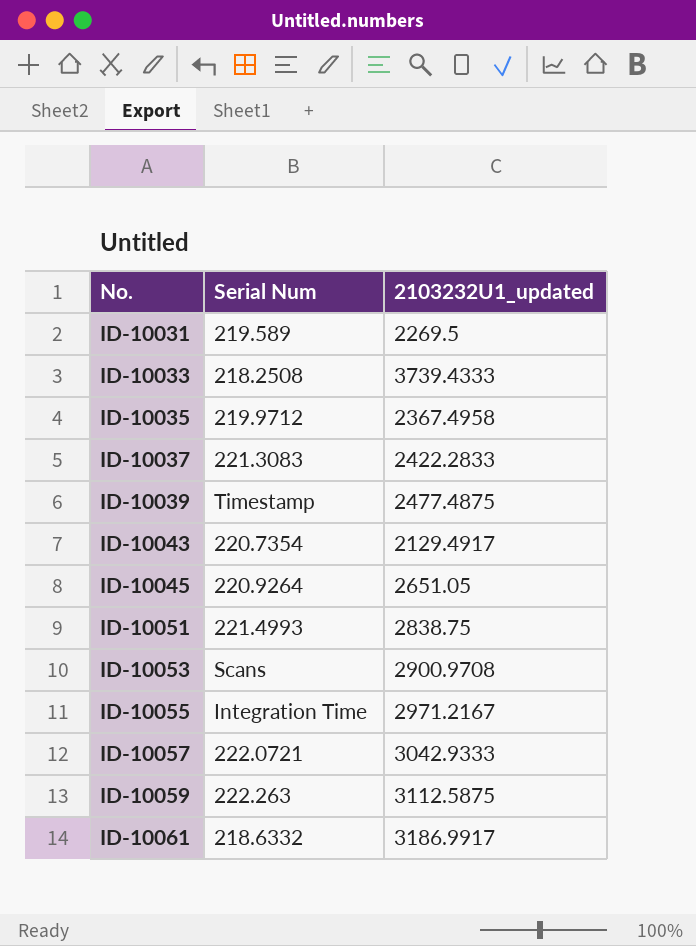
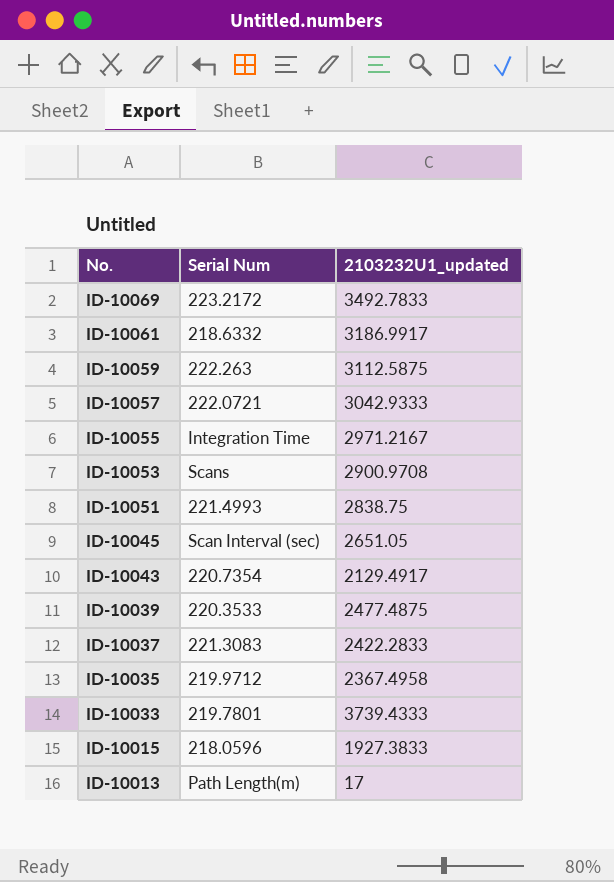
row order: No. ascending -> No. descending
row ID-10031: 219.589 | 2269.5 -> none
row ID-10069: none -> 223.2172 | 3492.7833
ID-10045 | Serial Num: 220.9264 -> Scan Interval (sec)
ID-10039 | Serial Num: Timestamp -> 220.3533
ID-10033 | Serial Num: 218.2508 -> 219.7801
row ID-10015: none -> 218.0596 | 1927.3833
row ID-10013: none -> Path Length(m) | 17

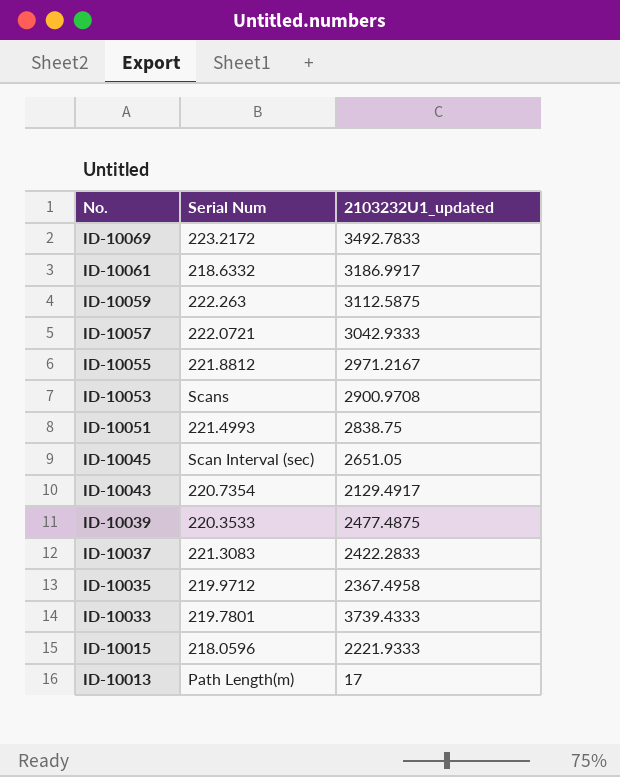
ID-10055 | Serial Num: Integration Time -> 221.8812
ID-10015 | 2103232U1_updated: 1927.3833 -> 2221.9333

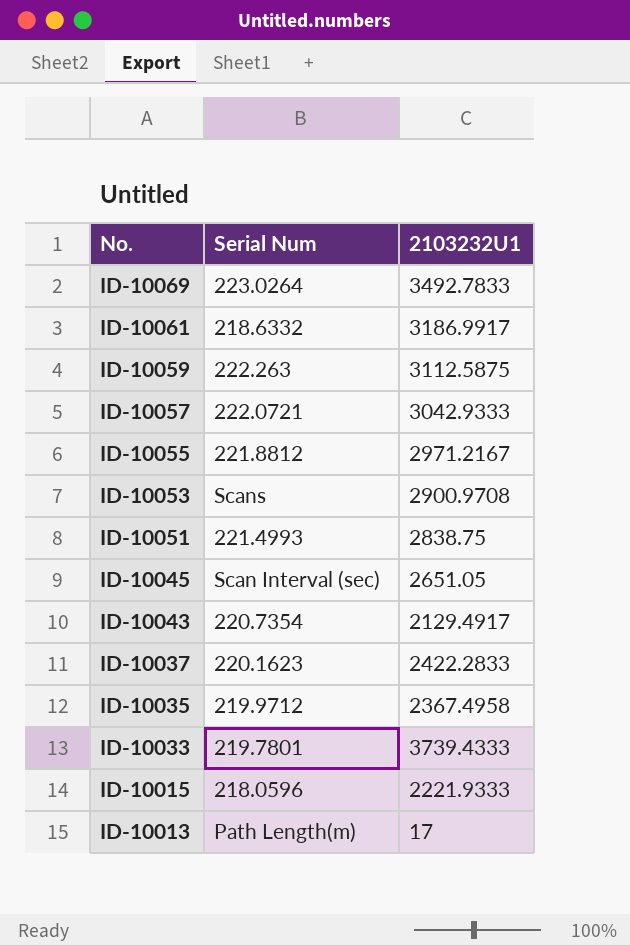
column name: 2103232U1_updated -> 2103232U1
row ID-10039: 220.3533 | 2477.4875 -> none
ID-10069 | Serial Num: 223.2172 -> 223.0264
ID-10037 | Serial Num: 221.3083 -> 220.1623

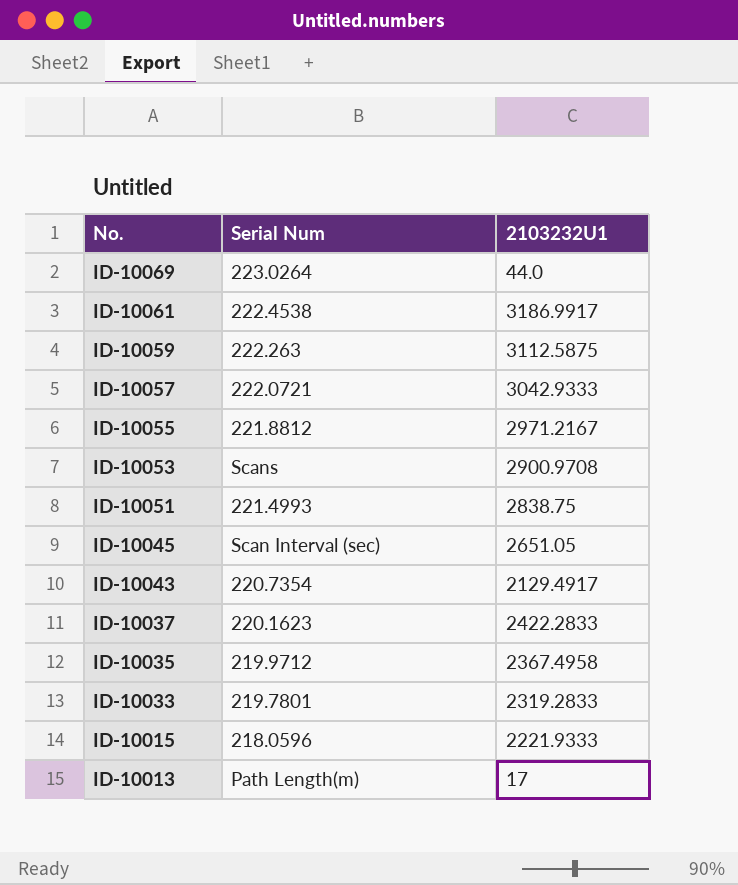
ID-10069 | 2103232U1: 3492.7833 -> 44.0
ID-10061 | Serial Num: 218.6332 -> 222.4538
ID-10033 | 2103232U1: 3739.4333 -> 2319.2833

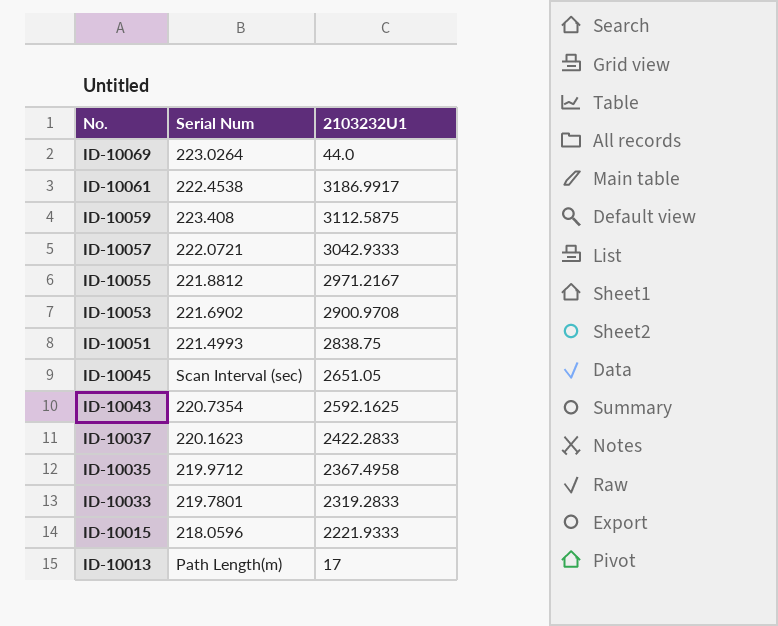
ID-10059 | Serial Num: 222.263 -> 223.408
ID-10053 | Serial Num: Scans -> 221.6902
ID-10043 | 2103232U1: 2129.4917 -> 2592.1625

